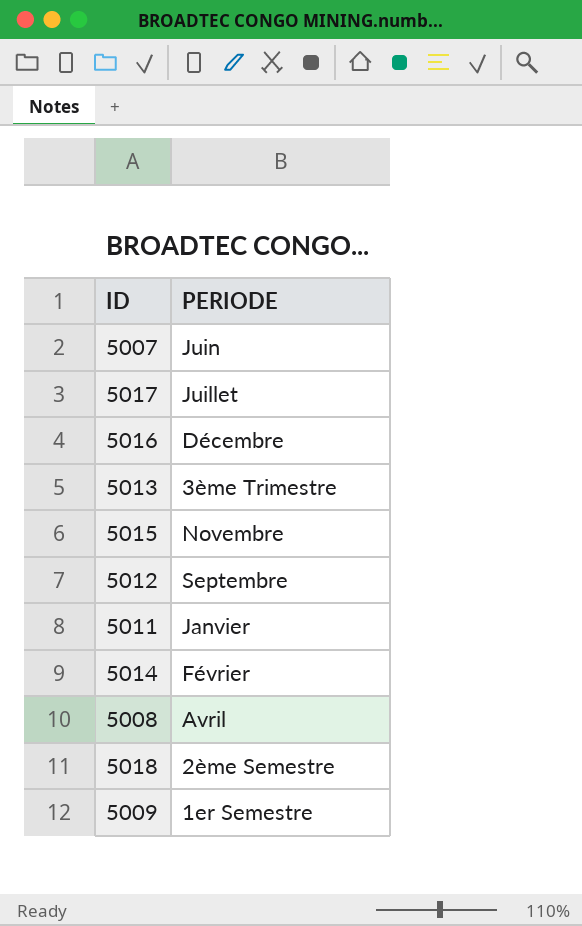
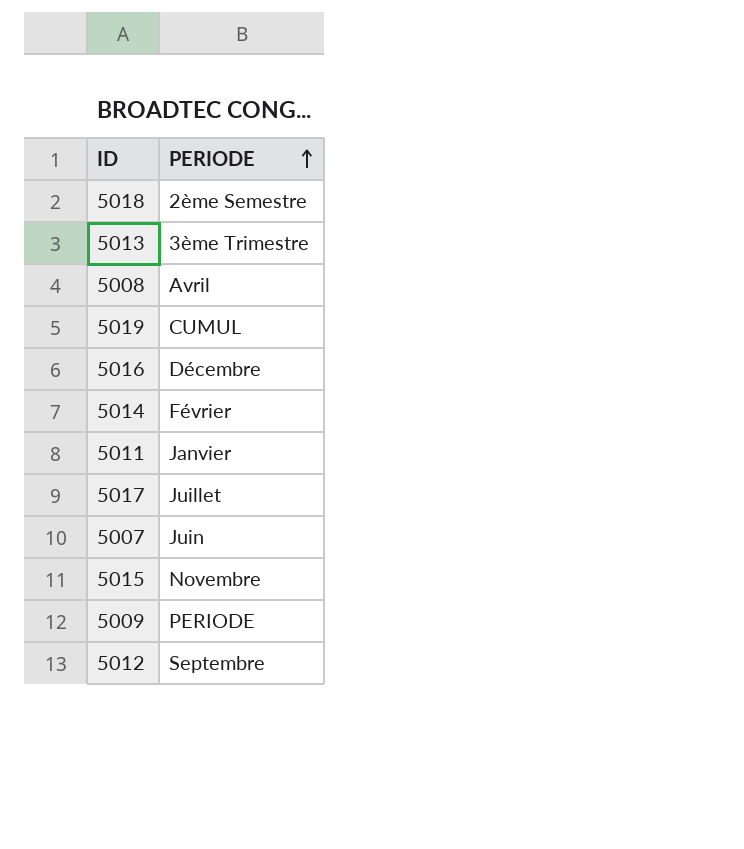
row order: none -> PERIODE ascending
row 5019: none -> CUMUL
5009 | PERIODE: 1er Semestre -> PERIODE

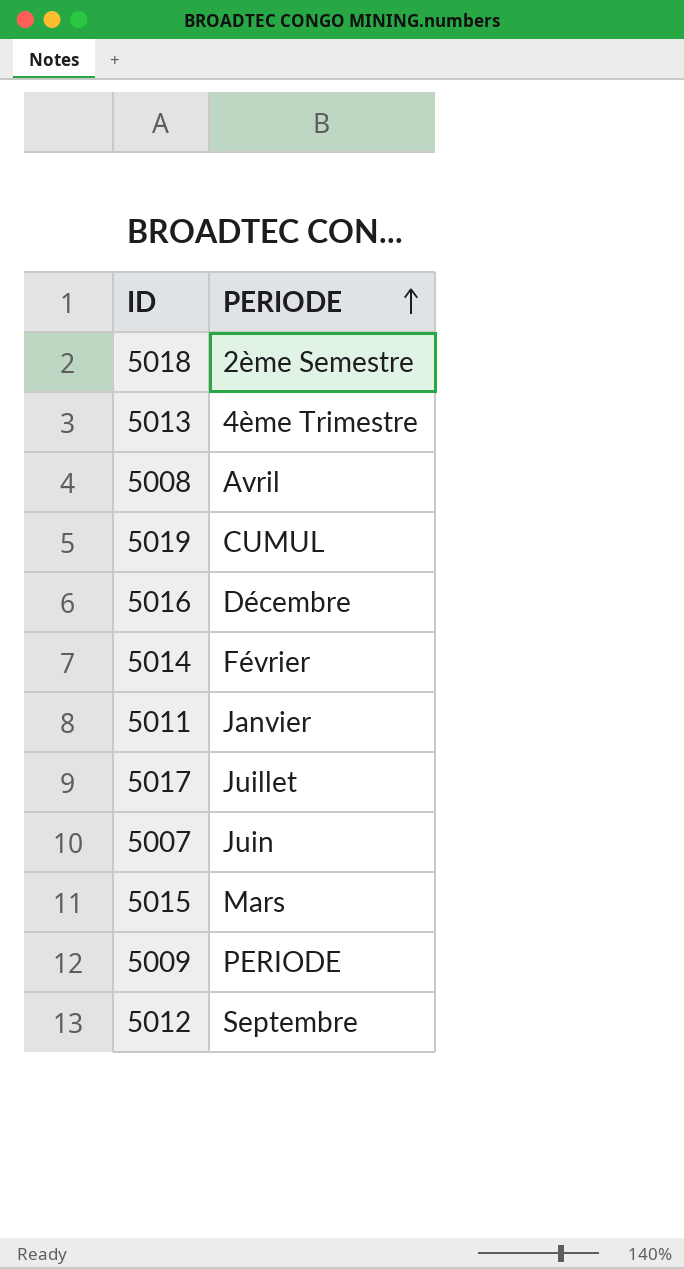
5013 | PERIODE: 3ème Trimestre -> 4ème Trimestre
5015 | PERIODE: Novembre -> Mars

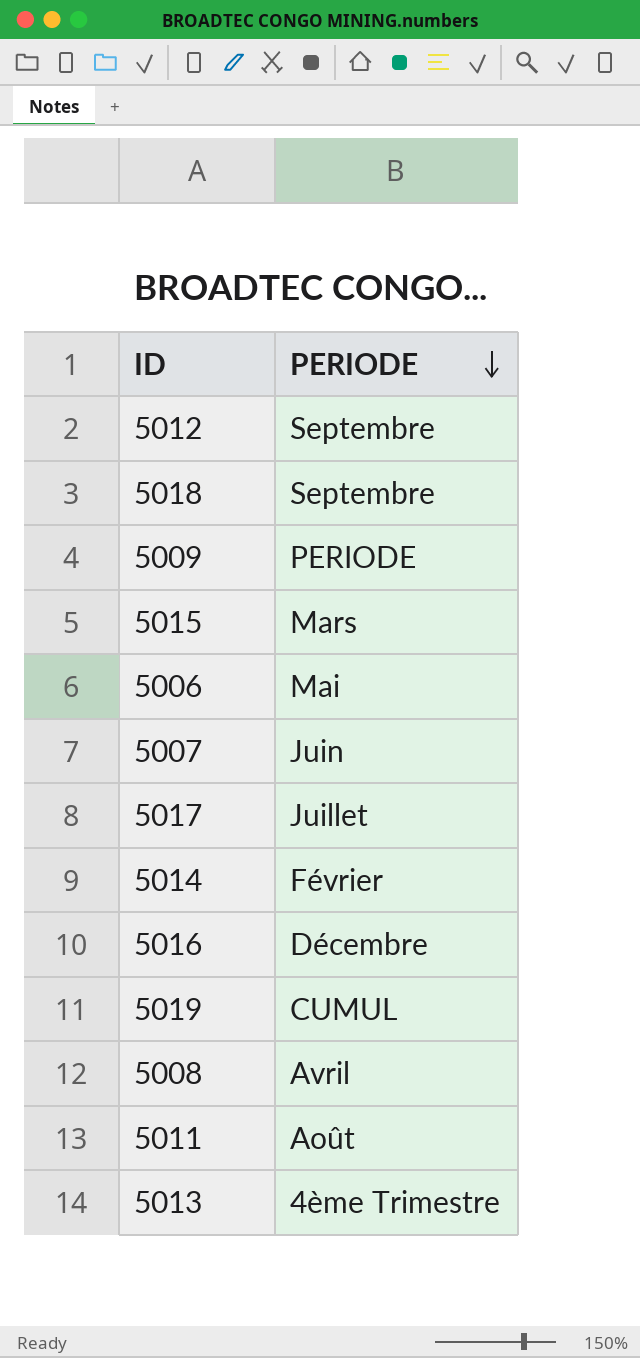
row order: PERIODE ascending -> PERIODE descending
5018 | PERIODE: 2ème Semestre -> Septembre
row 5006: none -> Mai
5011 | PERIODE: Janvier -> Août

